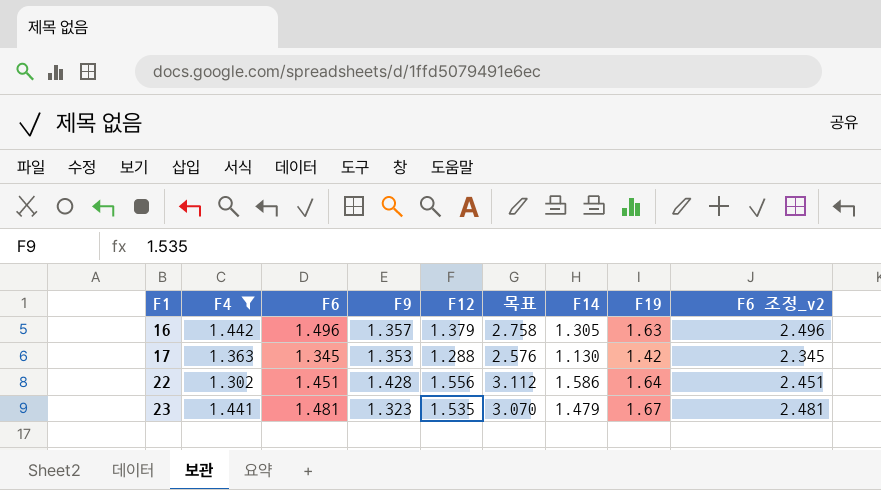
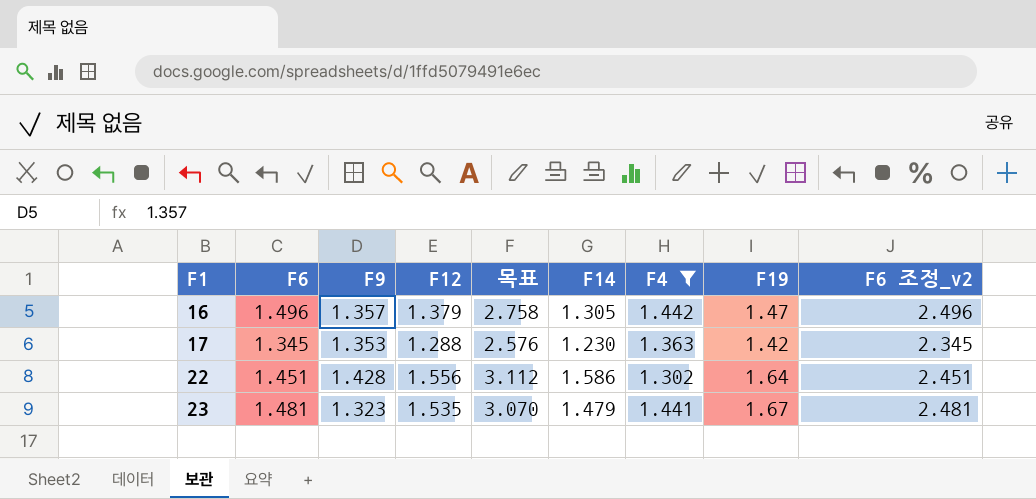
column F4 | position: 2 -> 7
16 | F19: 1.63 -> 1.47
17 | F14: 1.130 -> 1.230

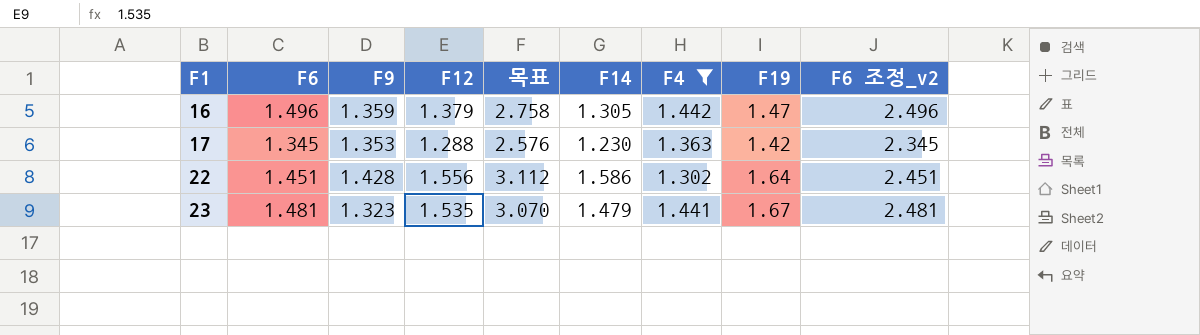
16 | F9: 1.357 -> 1.359

